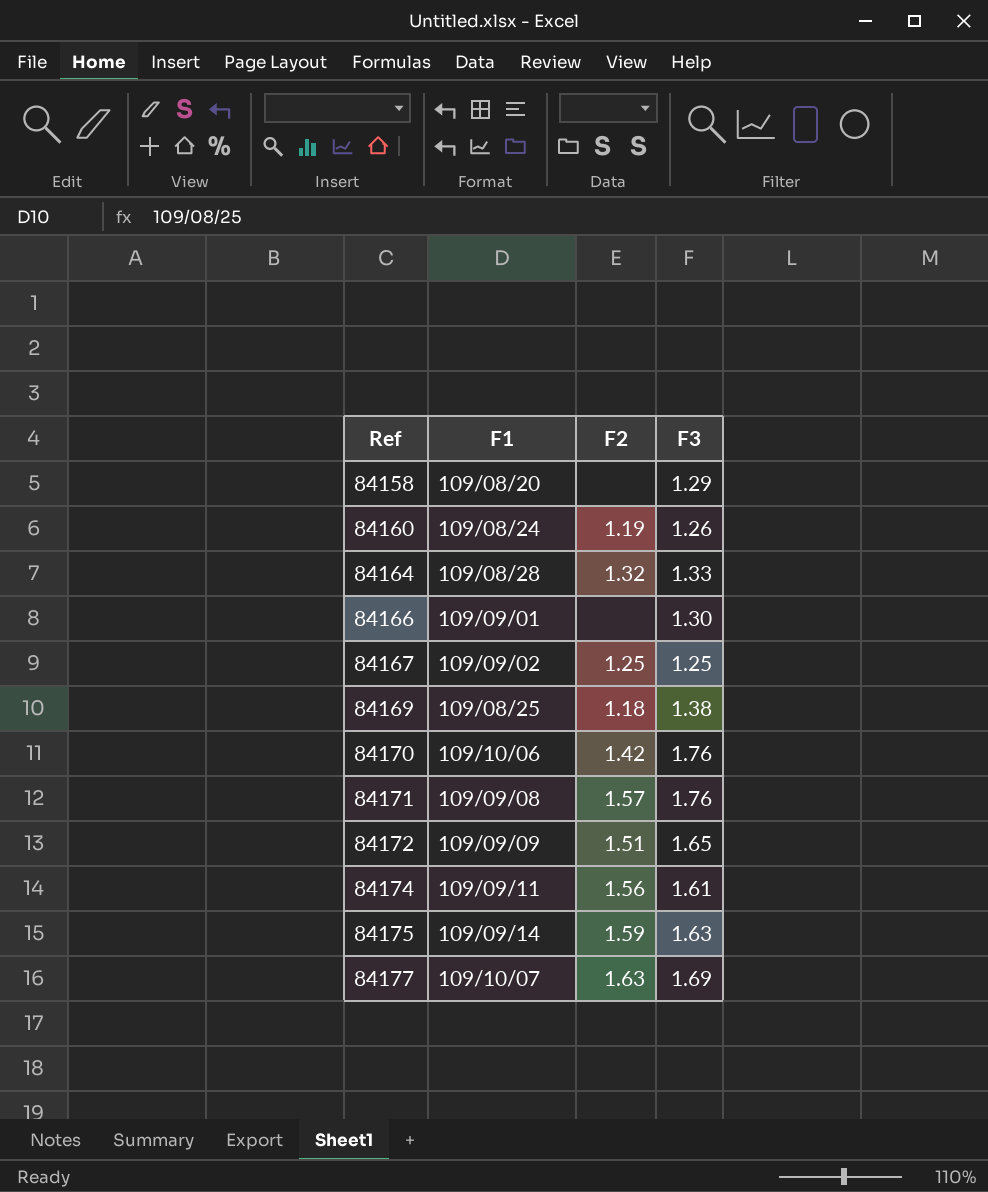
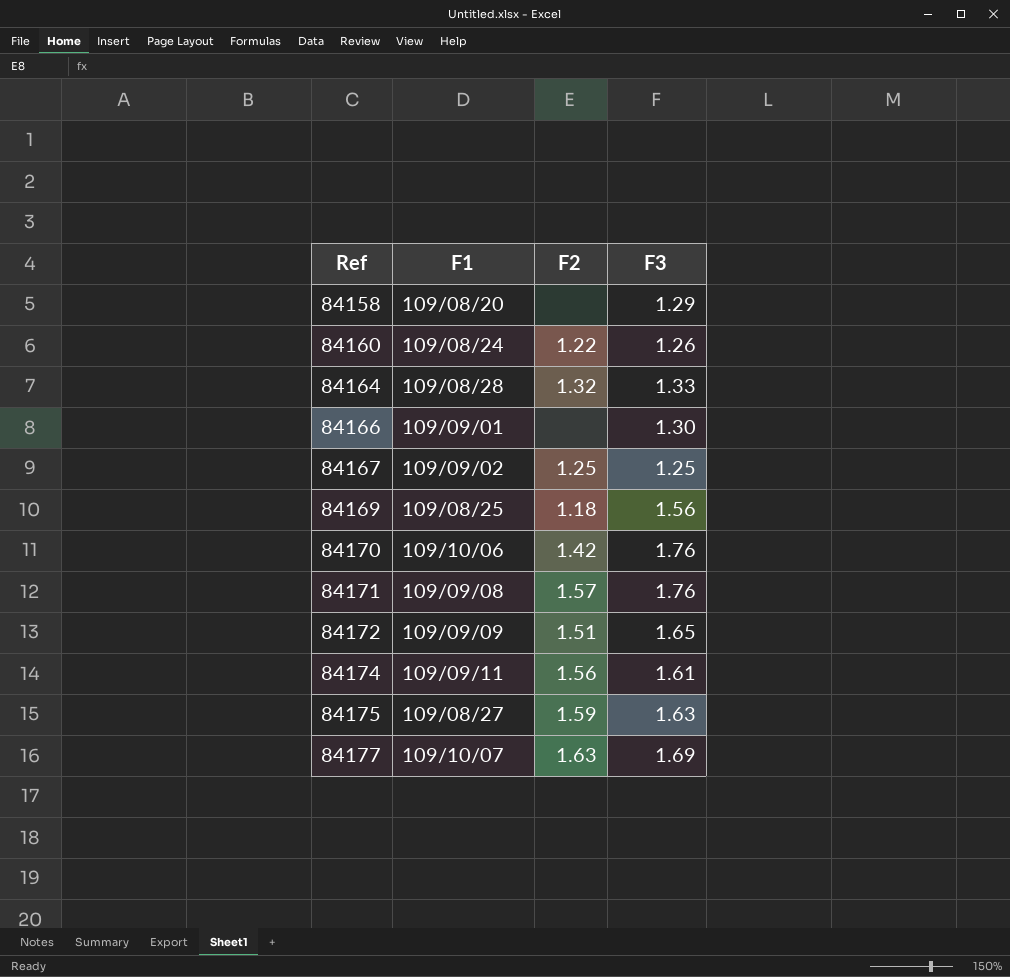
84160 | F2: 1.19 -> 1.22
84169 | F3: 1.38 -> 1.56
84175 | F1: 109/09/14 -> 109/08/27

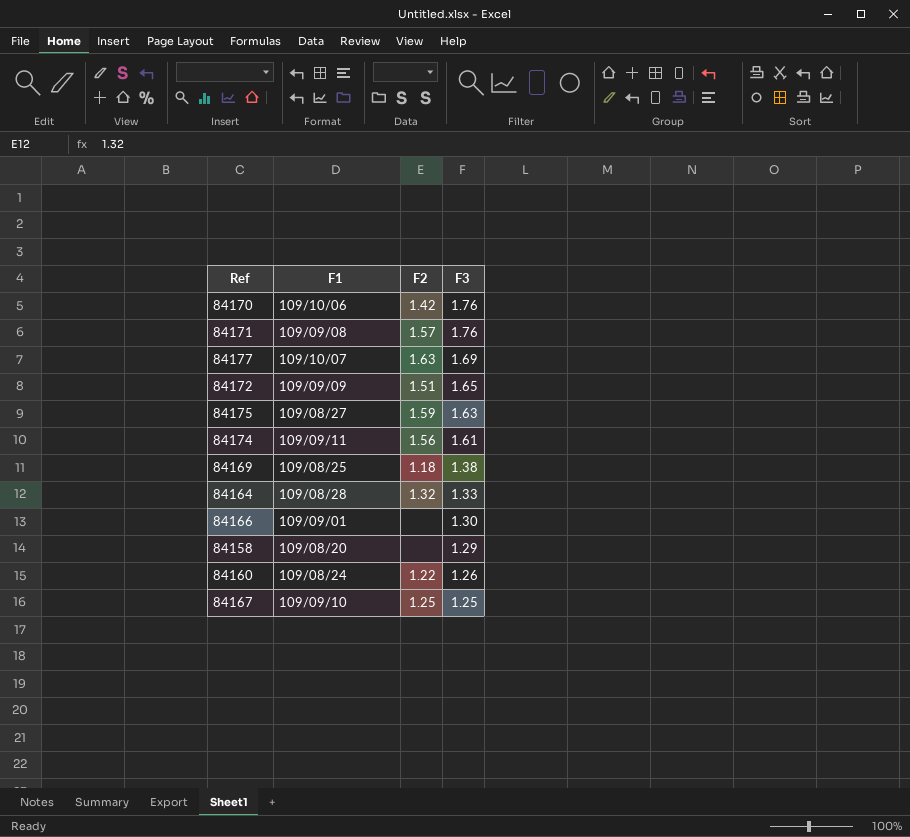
row order: Ref ascending -> F3 descending
84169 | F3: 1.56 -> 1.38
84167 | F1: 109/09/02 -> 109/09/10

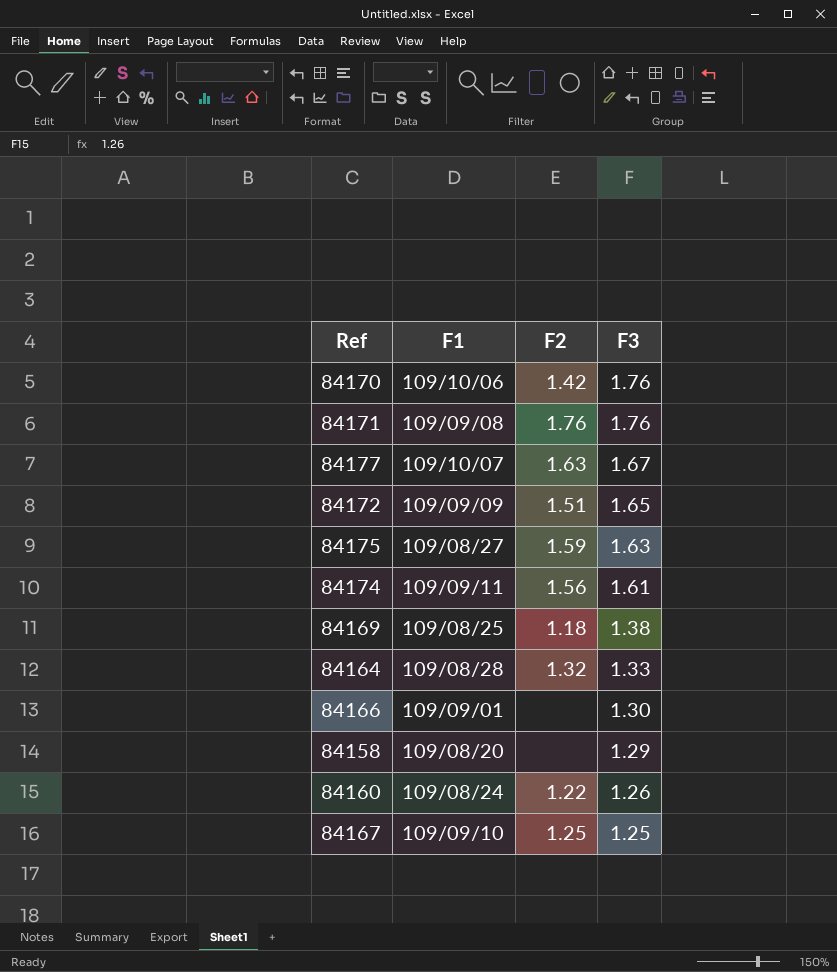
84171 | F2: 1.57 -> 1.76
84177 | F3: 1.69 -> 1.67

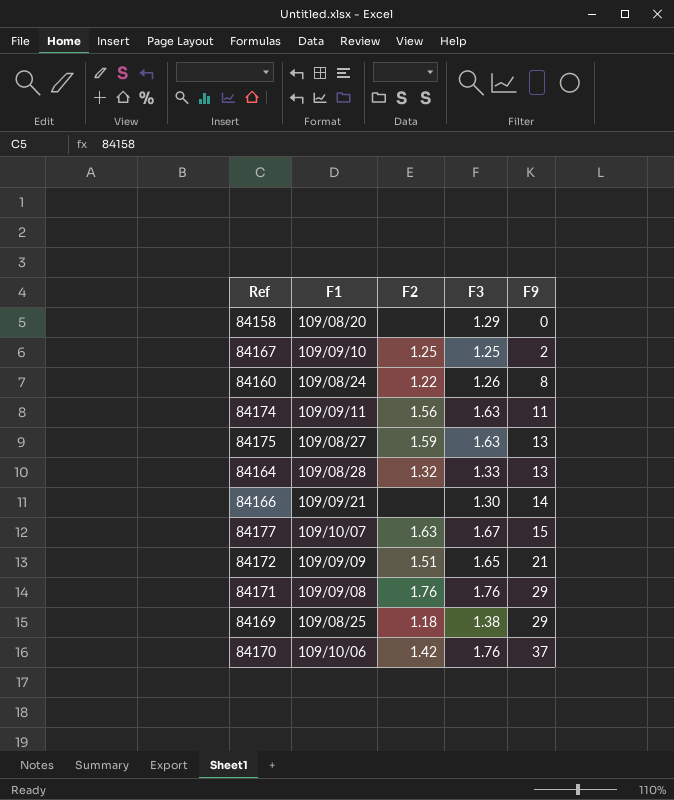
row order: F3 descending -> F9 ascending
column F9 | position: none -> 5
84174 | F3: 1.61 -> 1.63
84166 | F1: 109/09/01 -> 109/09/21

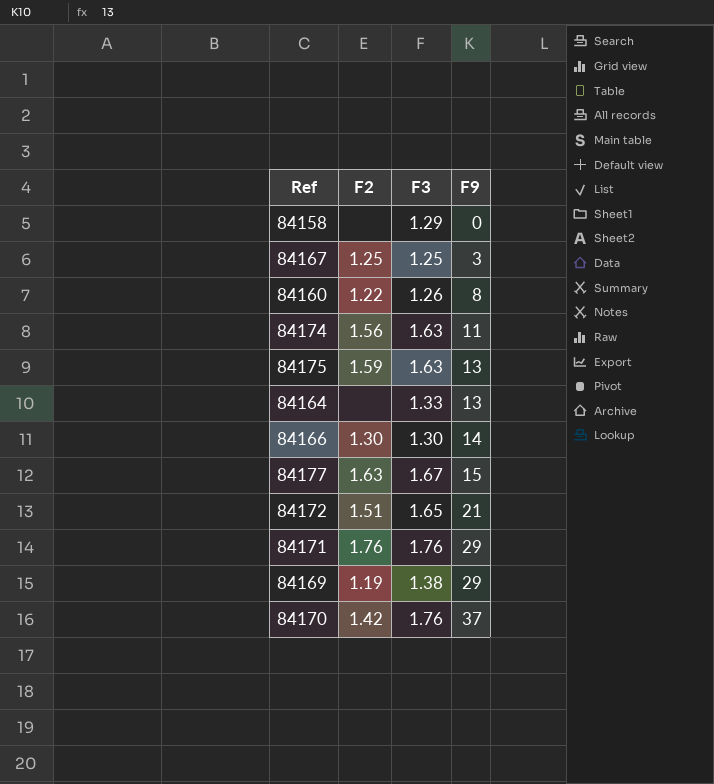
column F1 | position: 2 -> none
84167 | F9: 2 -> 3
84164 | F2: 1.32 -> none
84166 | F2: none -> 1.30
84169 | F2: 1.18 -> 1.19

